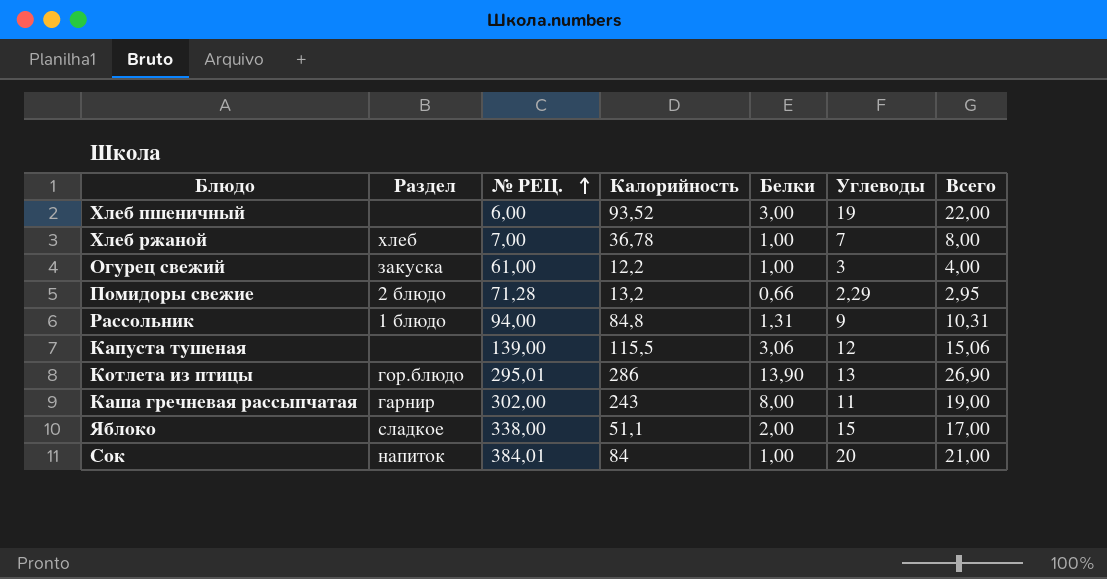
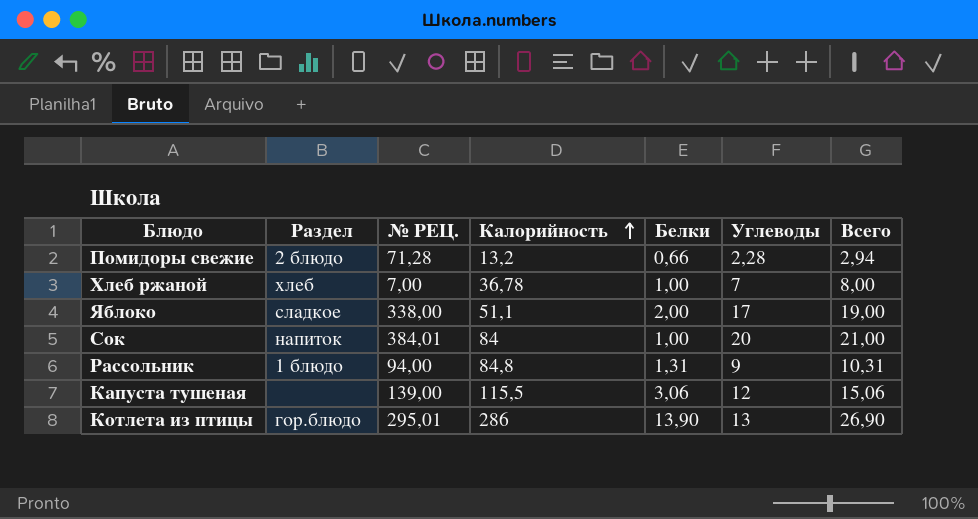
row order: № РЕЦ. ascending -> Калорийность ascending
row Хлеб пшеничный: none | 6,00 | 93,52 | 3,00 | 19 | 22,00 -> none
row Огурец свежий: закуска | 61,00 | 12,2 | 1,00 | 3 | 4,00 -> none
row Каша гречневая рассыпчатая: гарнир | 302,00 | 243 | 8,00 | 11 | 19,00 -> none
Помидоры свежие | Углеводы: 2,29 -> 2,28
Помидоры свежие | Всего: 2,95 -> 2,94
Яблоко | Углеводы: 15 -> 17
Яблоко | Всего: 17,00 -> 19,00

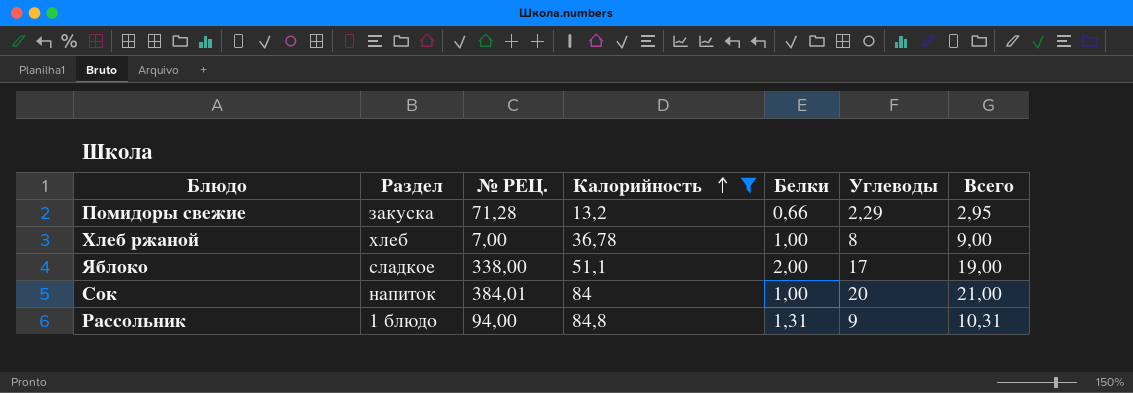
filter: none -> Калорийность <= 84,8
Помидоры свежие | Раздел: 2 блюдо -> закуска
Помидоры свежие | Углеводы: 2,28 -> 2,29
Помидоры свежие | Всего: 2,94 -> 2,95
Хлеб ржаной | Углеводы: 7 -> 8
Хлеб ржаной | Всего: 8,00 -> 9,00

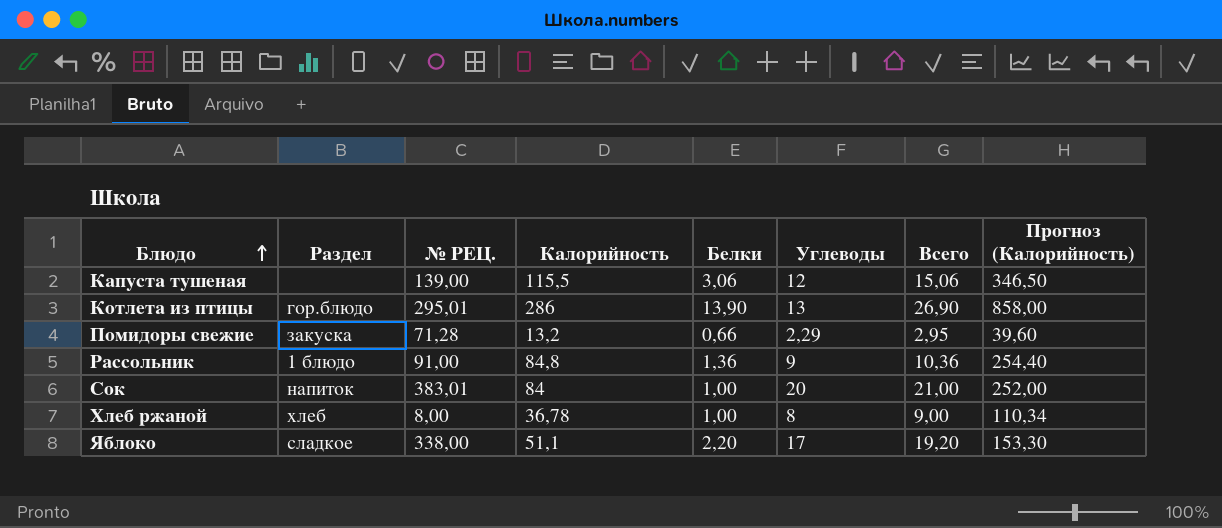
filter: Калорийность <= 84,8 -> none
row order: Калорийность ascending -> Блюдо ascending
column Прогноз (Калорийность) | formula: none -> [Калорийность] * 3
Рассольник | № РЕЦ.: 94,00 -> 91,00
Рассольник | Белки: 1,31 -> 1,36
Рассольник | Всего: 10,31 -> 10,36
Сок | № РЕЦ.: 384,01 -> 383,01
Хлеб ржаной | № РЕЦ.: 7,00 -> 8,00
Яблоко | Белки: 2,00 -> 2,20
Яблоко | Всего: 19,00 -> 19,20

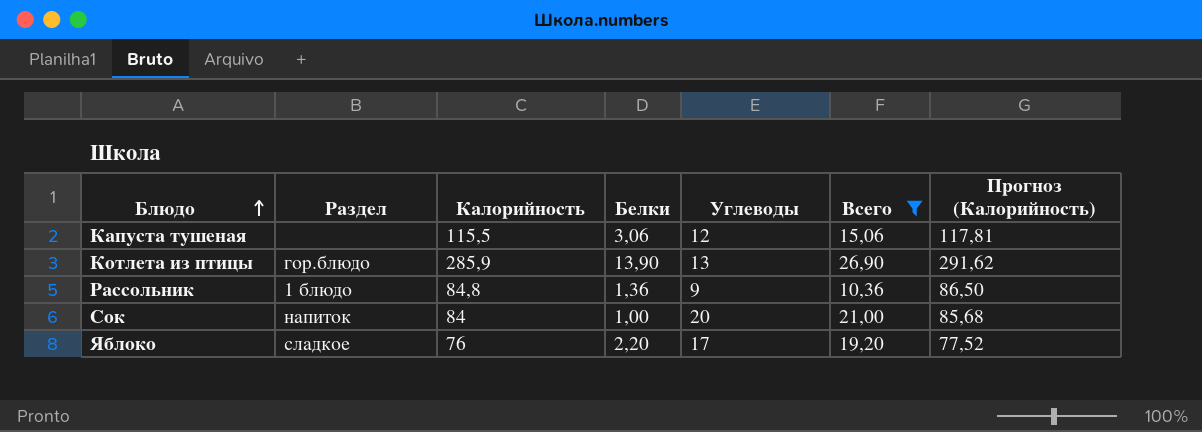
filter: none -> Всего >= 10,36
column № РЕЦ. | position: 3 -> none
column Прогноз (Калорийность) | formula: [Калорийность] * 3 -> [Калорийность] * 1,02
Котлета из птицы | Калорийность: 286 -> 285,9
Яблоко | Калорийность: 51,1 -> 76

